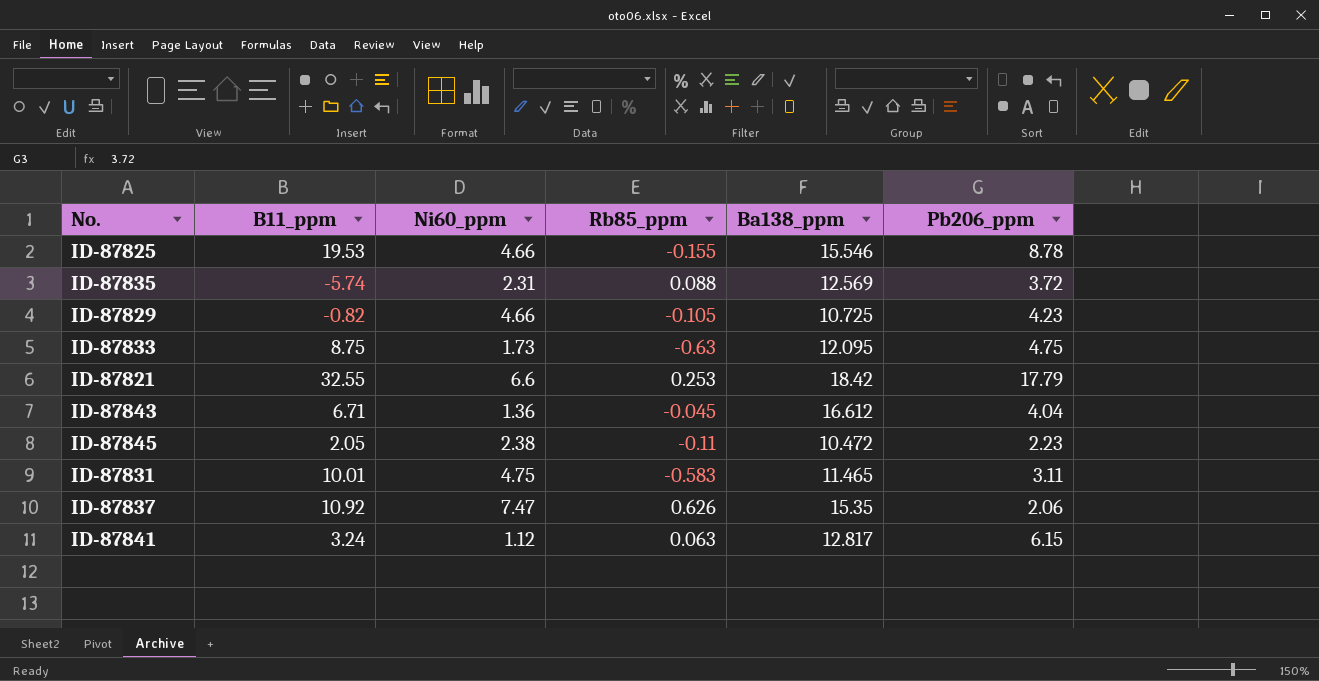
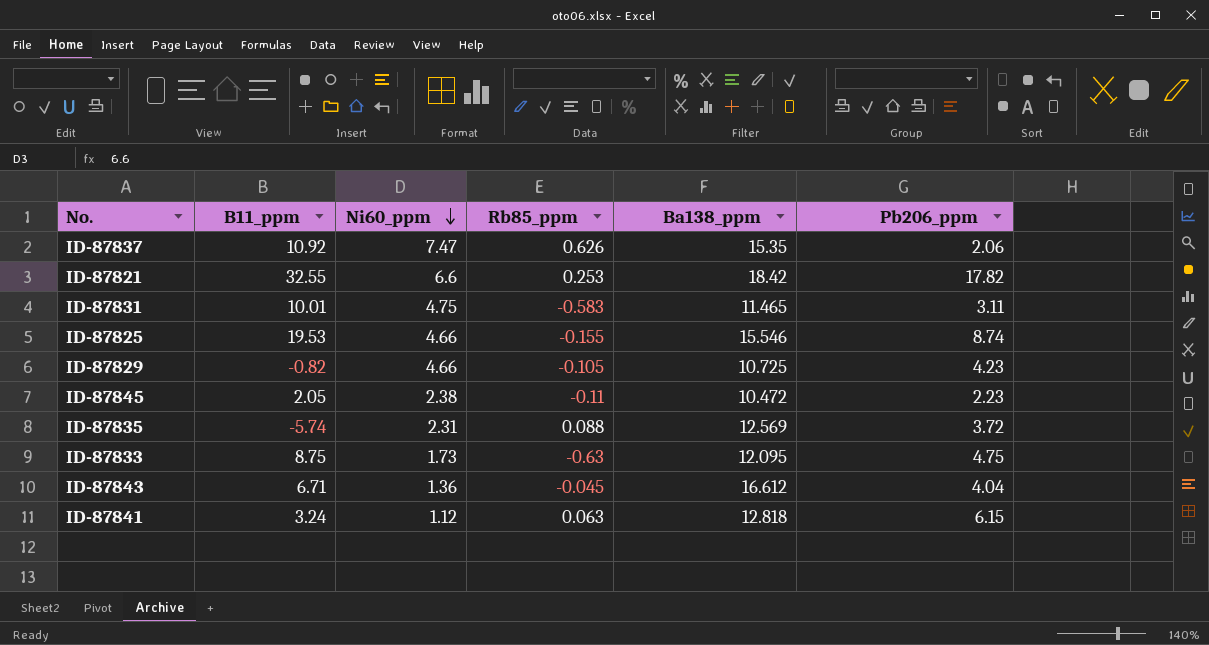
row order: none -> Ni60_ppm descending
ID-87821 | Pb206_ppm: 17.79 -> 17.82
ID-87825 | Pb206_ppm: 8.78 -> 8.74
ID-87841 | Ba138_ppm: 12.817 -> 12.818

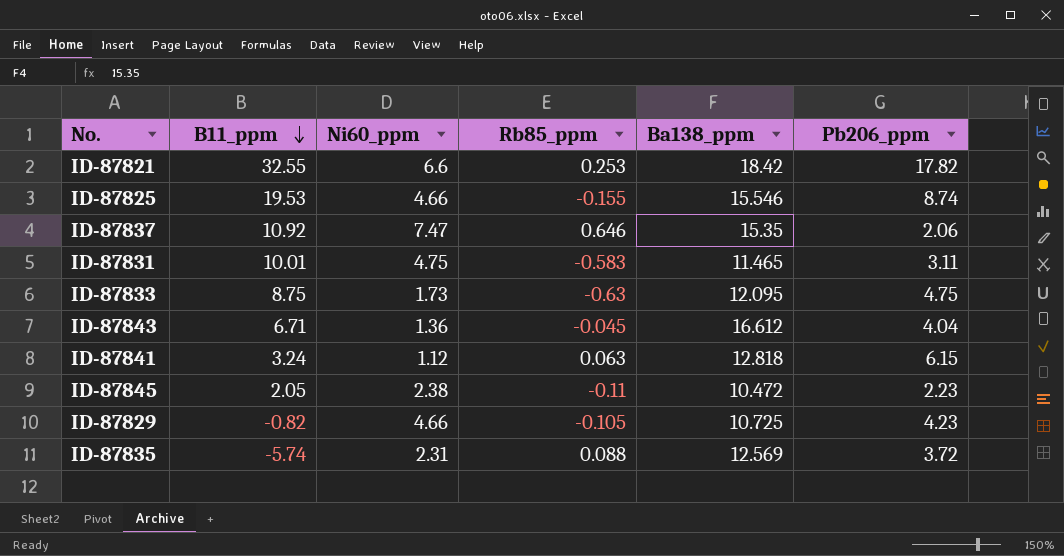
row order: Ni60_ppm descending -> B11_ppm descending
ID-87837 | Rb85_ppm: 0.626 -> 0.646

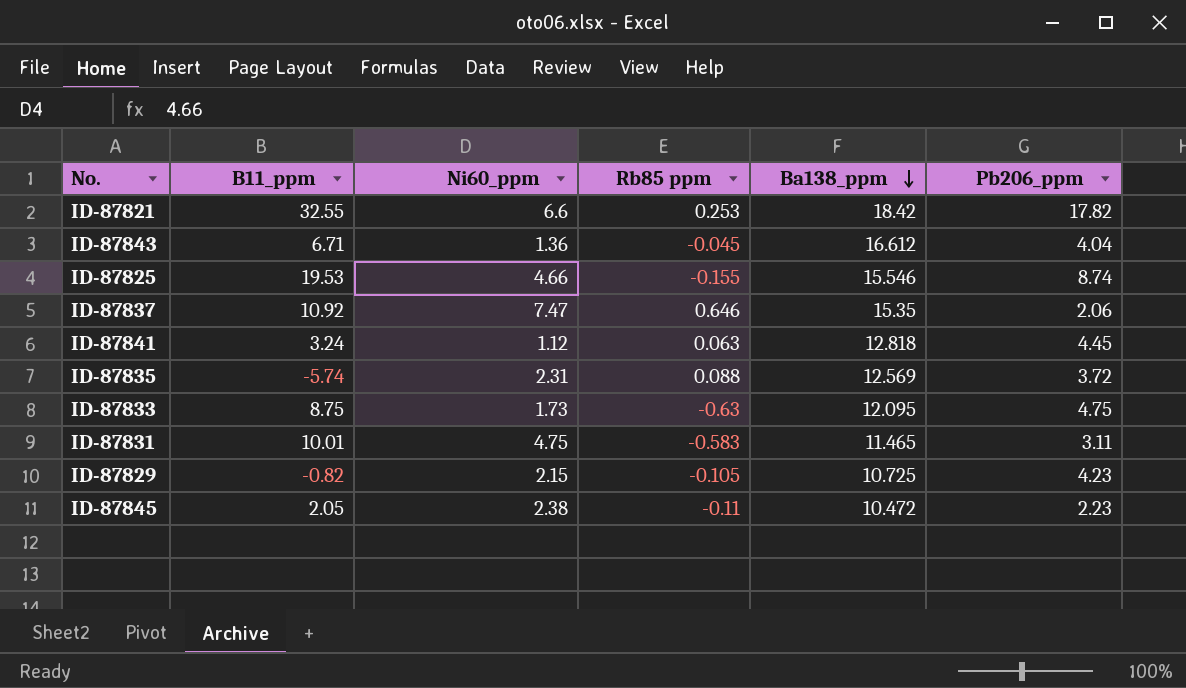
row order: B11_ppm descending -> Ba138_ppm descending
column name: Rb85_ppm -> Rb85 ppm
ID-87841 | Pb206_ppm: 6.15 -> 4.45
ID-87829 | Ni60_ppm: 4.66 -> 2.15

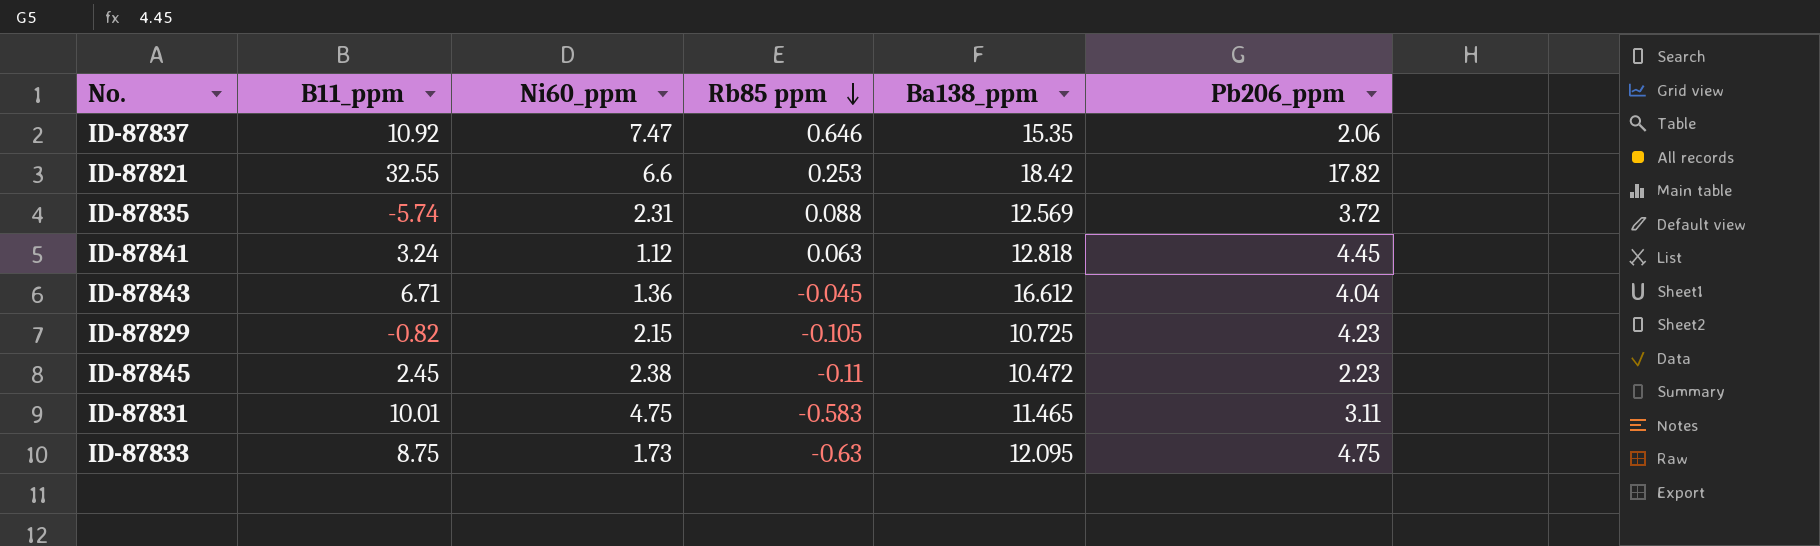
row order: Ba138_ppm descending -> Rb85 ppm descending
row ID-87825: 19.53 | 4.66 | -0.155 | 15.546 | 8.74 -> none
ID-87845 | B11_ppm: 2.05 -> 2.45

